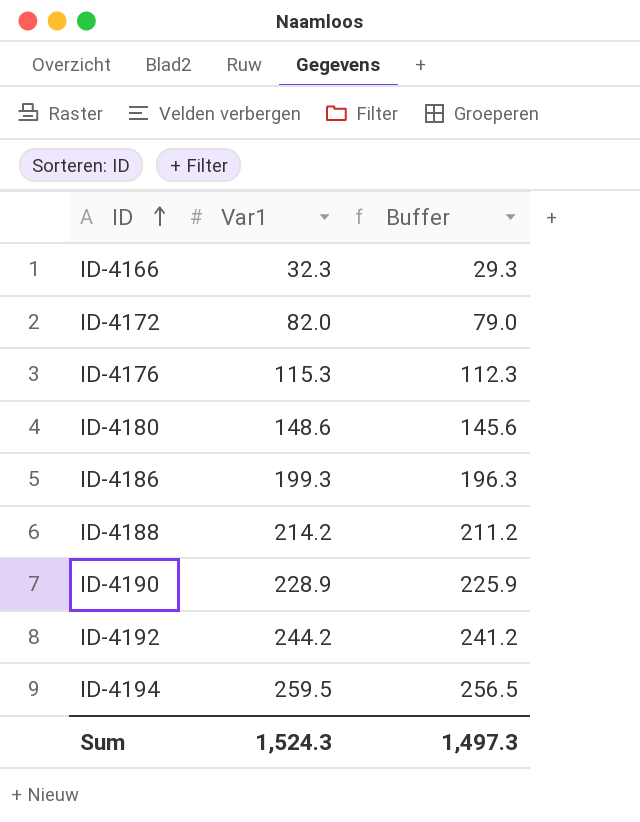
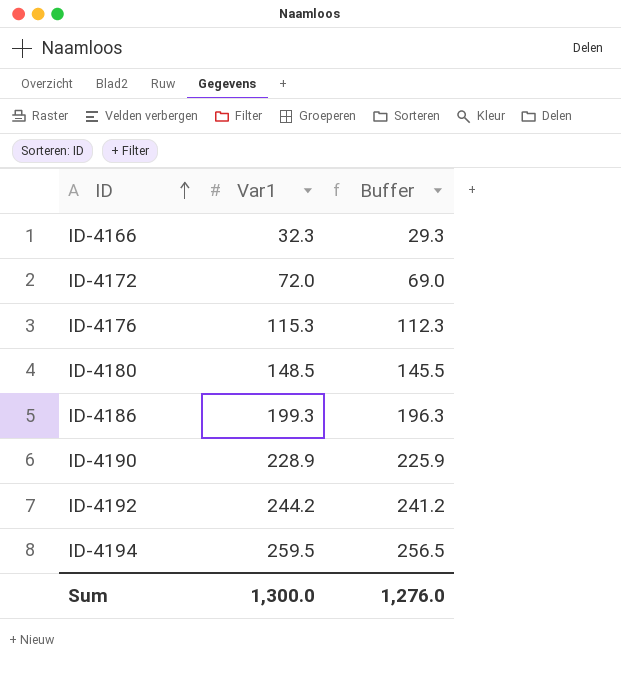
row ID-4188: 214.2 | 211.2 -> none
ID-4172 | Var1: 82.0 -> 72.0
ID-4172 | Buffer: 79.0 -> 69.0
ID-4180 | Var1: 148.6 -> 148.5
ID-4180 | Buffer: 145.6 -> 145.5
Sum | Var1: 1,524.3 -> 1,300.0
Sum | Buffer: 1,497.3 -> 1,276.0

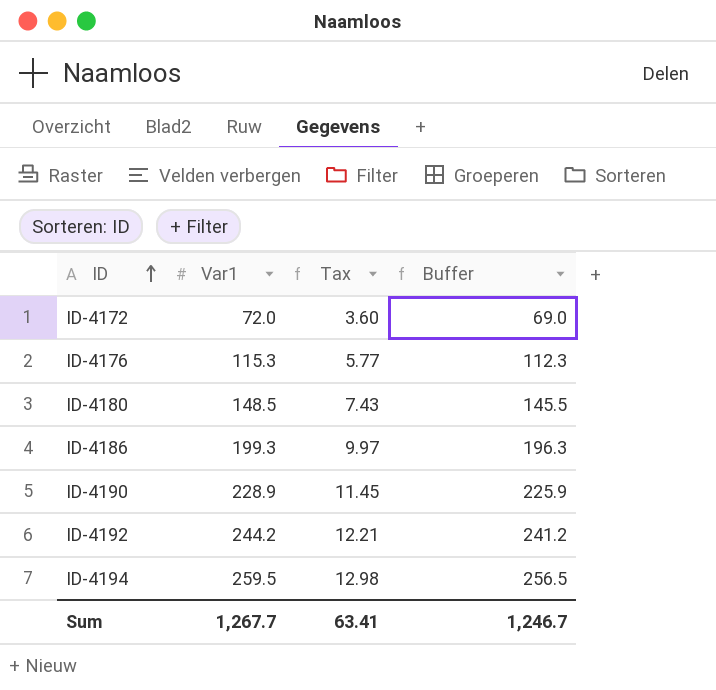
column Tax | formula: none -> [Var1] * 0.05
row ID-4166: 32.3 | 29.3 -> none
Sum | Var1: 1,300.0 -> 1,267.7
Sum | Buffer: 1,276.0 -> 1,246.7

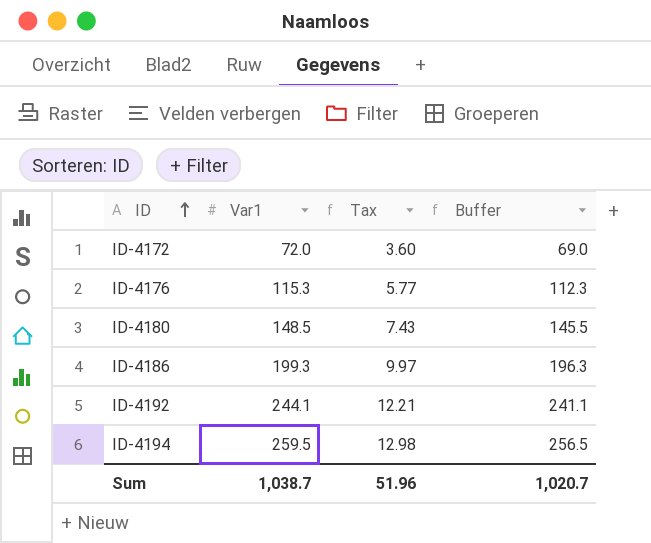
row ID-4190: 228.9 | 11.45 | 225.9 -> none
ID-4192 | Var1: 244.2 -> 244.1
ID-4192 | Buffer: 241.2 -> 241.1
Sum | Var1: 1,267.7 -> 1,038.7
Sum | Tax: 63.41 -> 51.96
Sum | Buffer: 1,246.7 -> 1,020.7

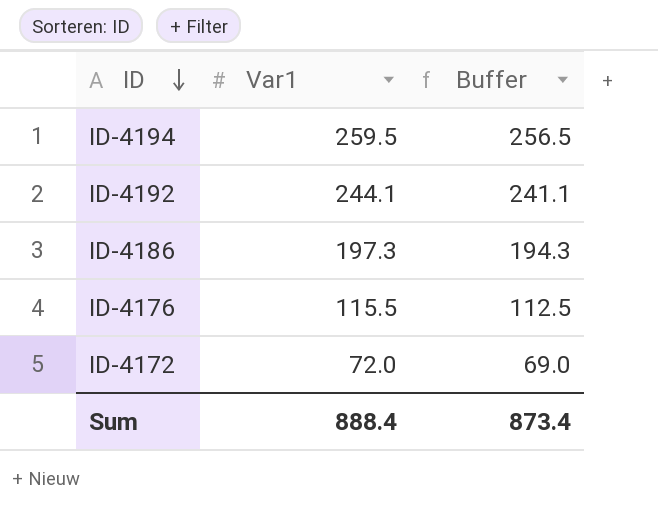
row order: ID ascending -> ID descending
column Tax | formula: [Var1] * 0.05 -> none
row ID-4180: 148.5 | 7.43 | 145.5 -> none
ID-4186 | Var1: 199.3 -> 197.3
ID-4186 | Buffer: 196.3 -> 194.3
ID-4176 | Var1: 115.3 -> 115.5
ID-4176 | Buffer: 112.3 -> 112.5
Sum | Var1: 1,038.7 -> 888.4
Sum | Buffer: 1,020.7 -> 873.4

